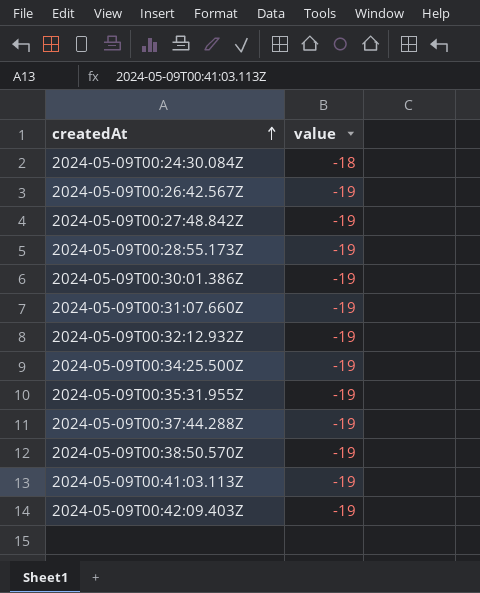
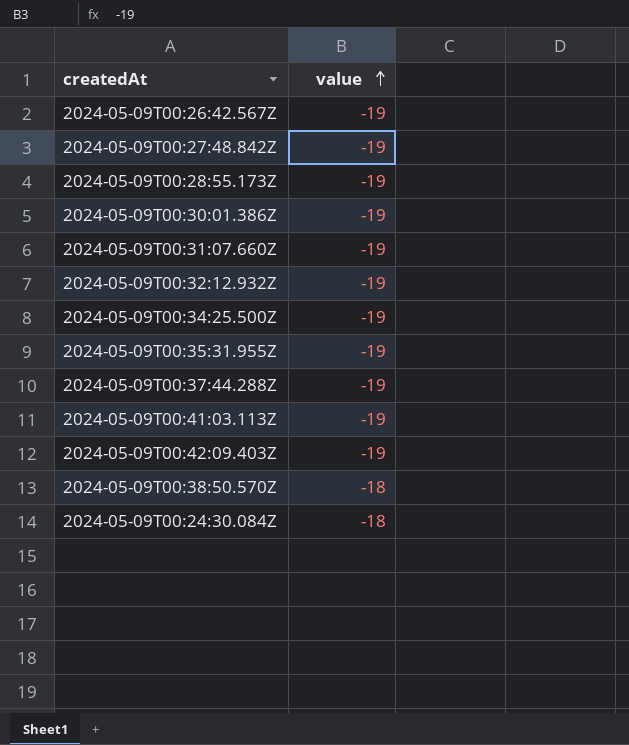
row order: createdAt ascending -> value ascending
2024-05-09T00:38:50.570Z | value: -19 -> -18

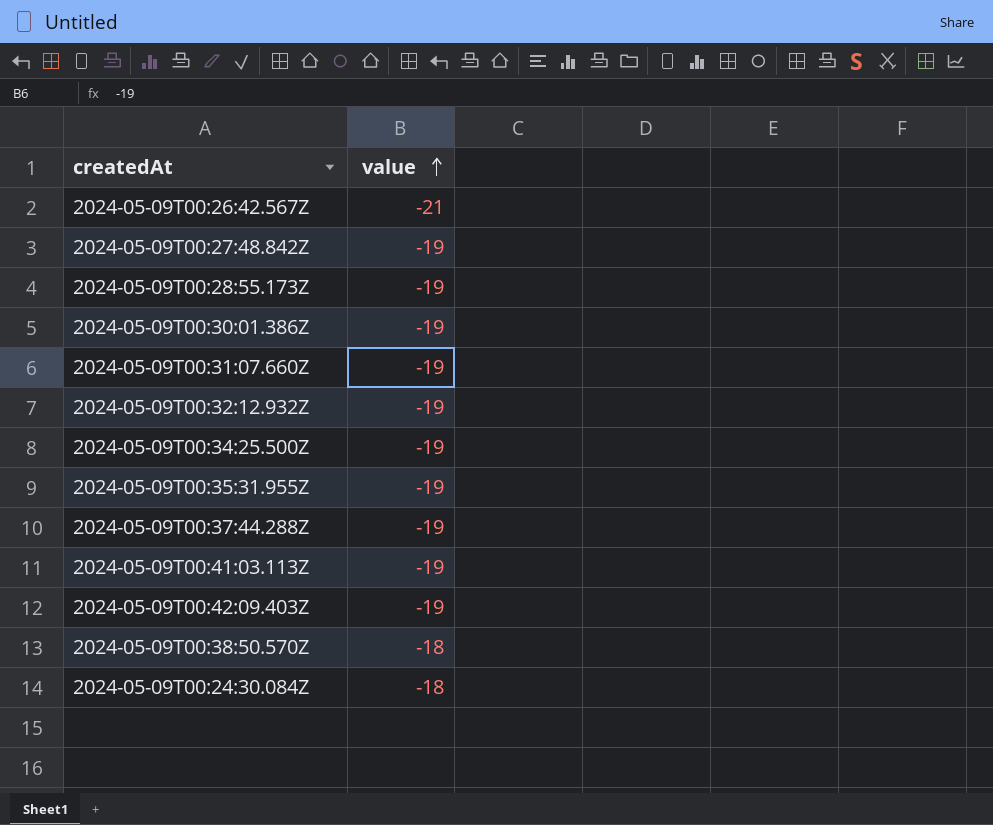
2024-05-09T00:26:42.567Z | value: -19 -> -21

